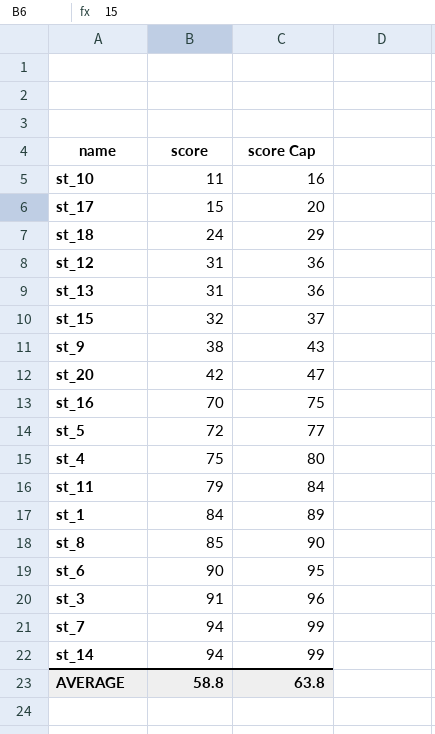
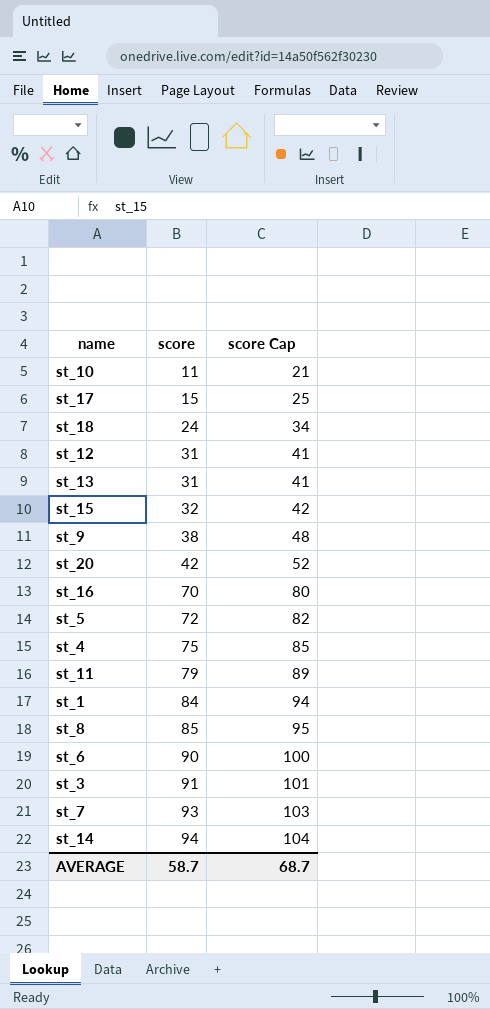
column score Cap | formula: [score] + 5 -> [score] + 10
st_7 | score: 94 -> 93
AVERAGE | score: 58.8 -> 58.7
AVERAGE | score Cap: 63.8 -> 68.7

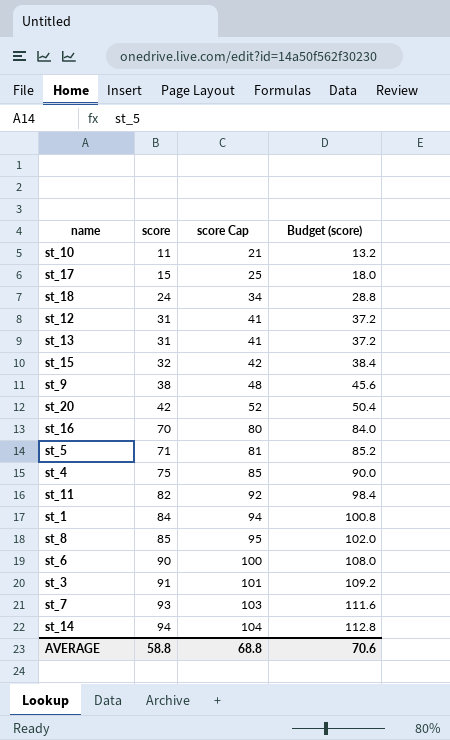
column Budget (score) | formula: none -> [score] * 1.2
st_5 | score: 72 -> 71
st_5 | score Cap: 82 -> 81
st_11 | score: 79 -> 82
st_11 | score Cap: 89 -> 92
AVERAGE | score: 58.7 -> 58.8
AVERAGE | score Cap: 68.7 -> 68.8

